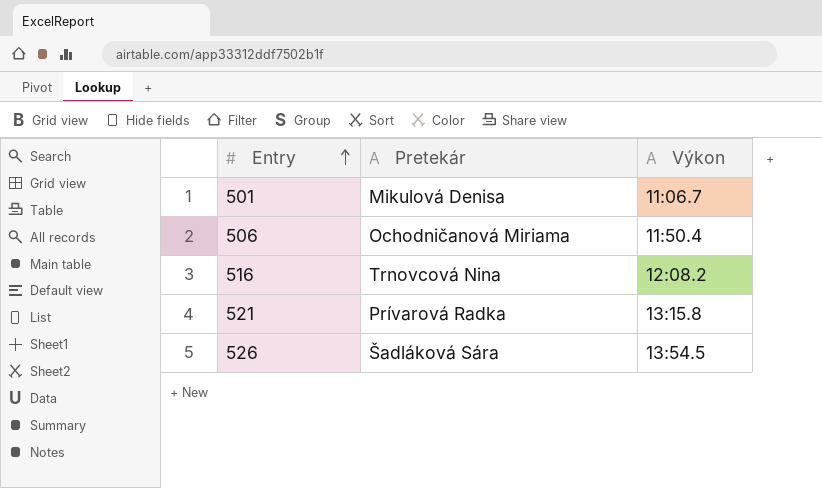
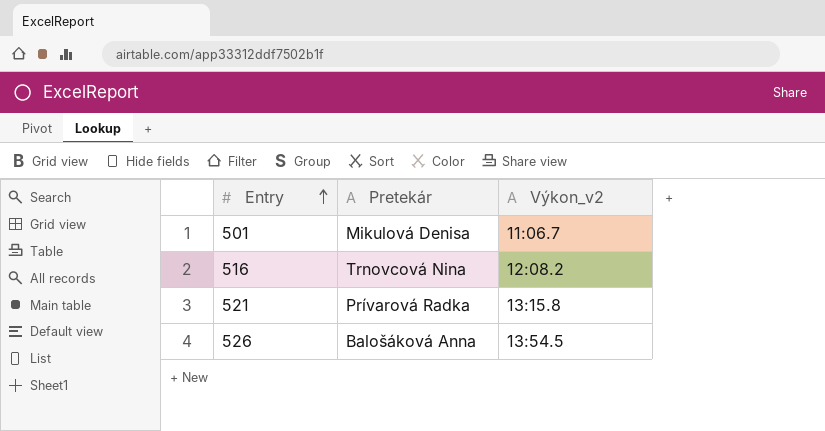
column name: Výkon -> Výkon_v2
row 506: Ochodničanová Miriama | 11:50.4 -> none
526 | Pretekár: Šadláková Sára -> Balošáková Anna

